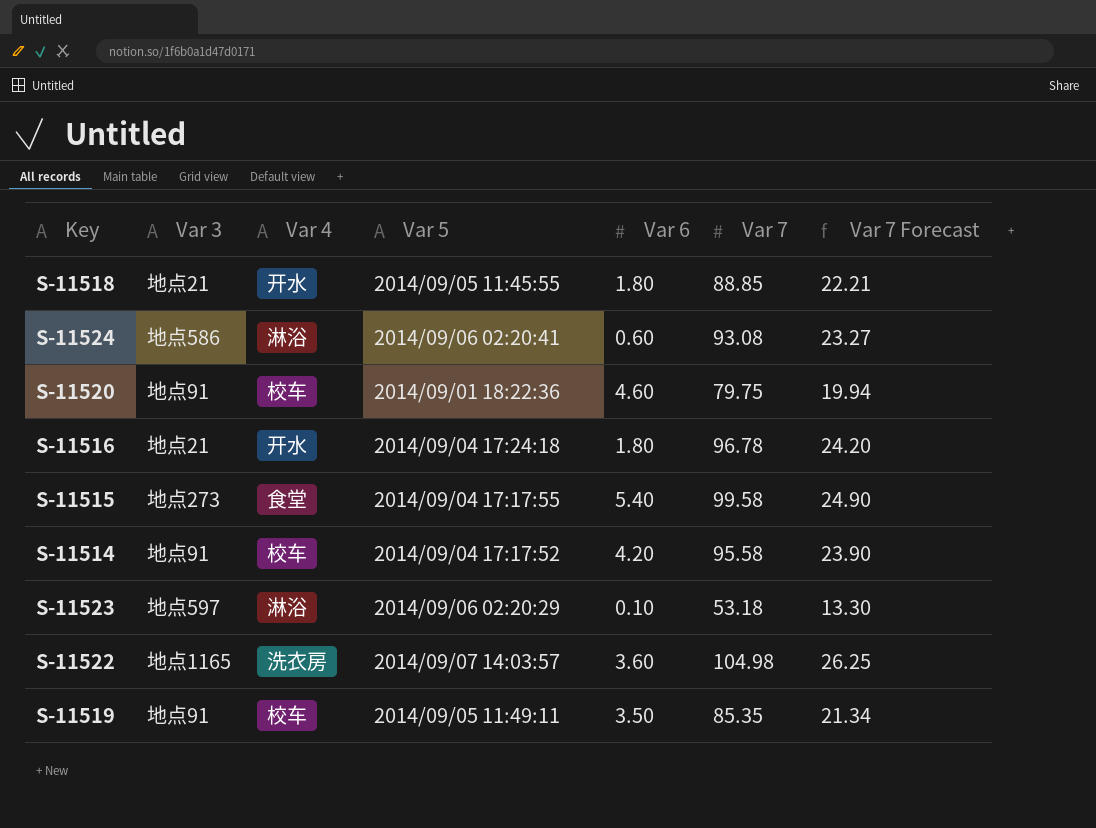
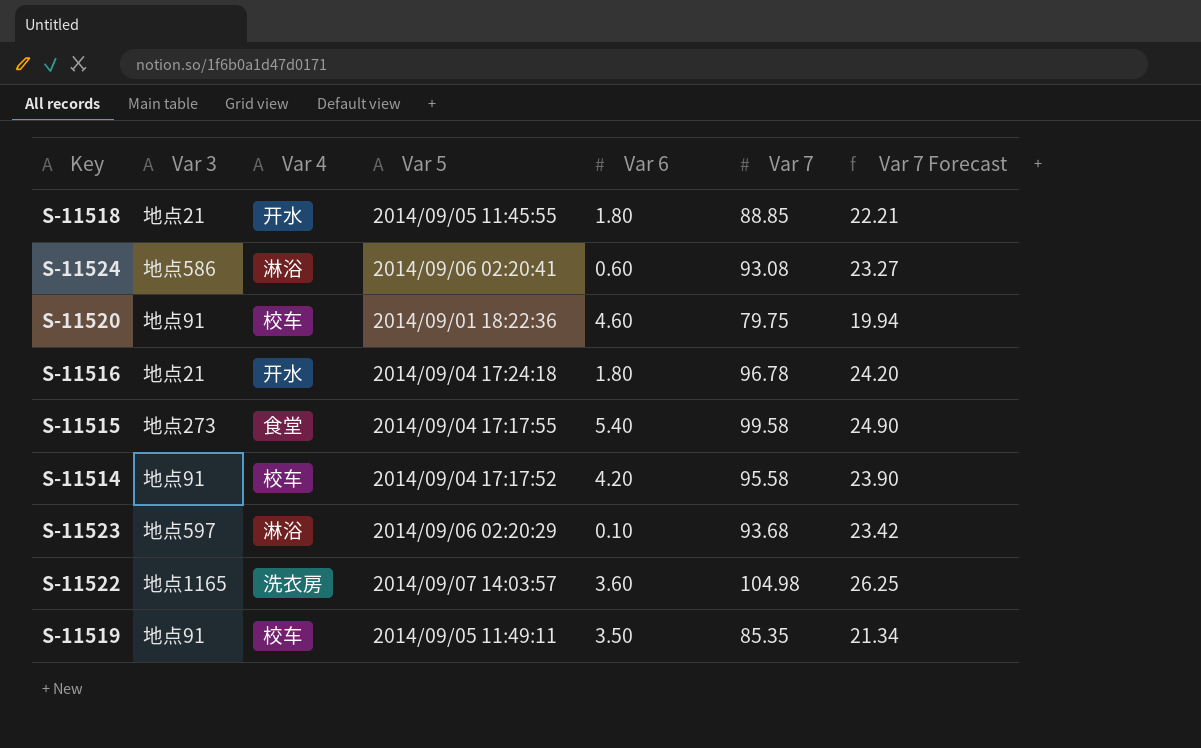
S-11523 | Var 7: 53.18 -> 93.68
S-11523 | Var 7 Forecast: 13.30 -> 23.42

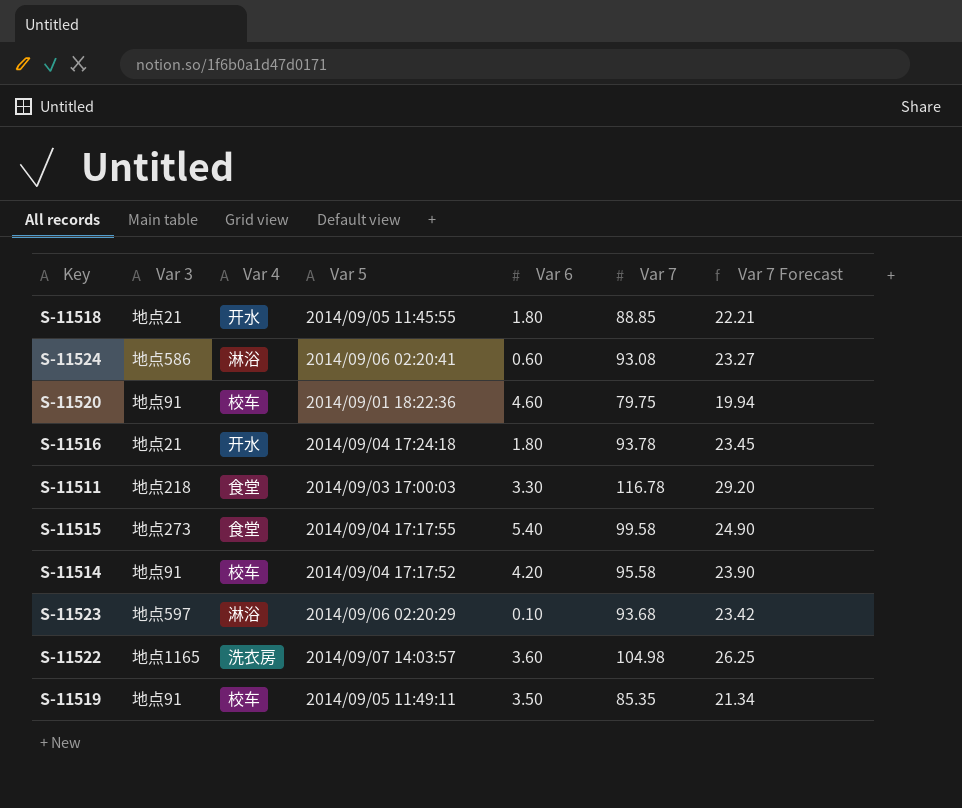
S-11516 | Var 7: 96.78 -> 93.78
S-11516 | Var 7 Forecast: 24.20 -> 23.45
row S-11511: none -> 地点218 | 食堂 | 2014/09/03 17:00:03 | 3.30 | 116.78 | 29.20

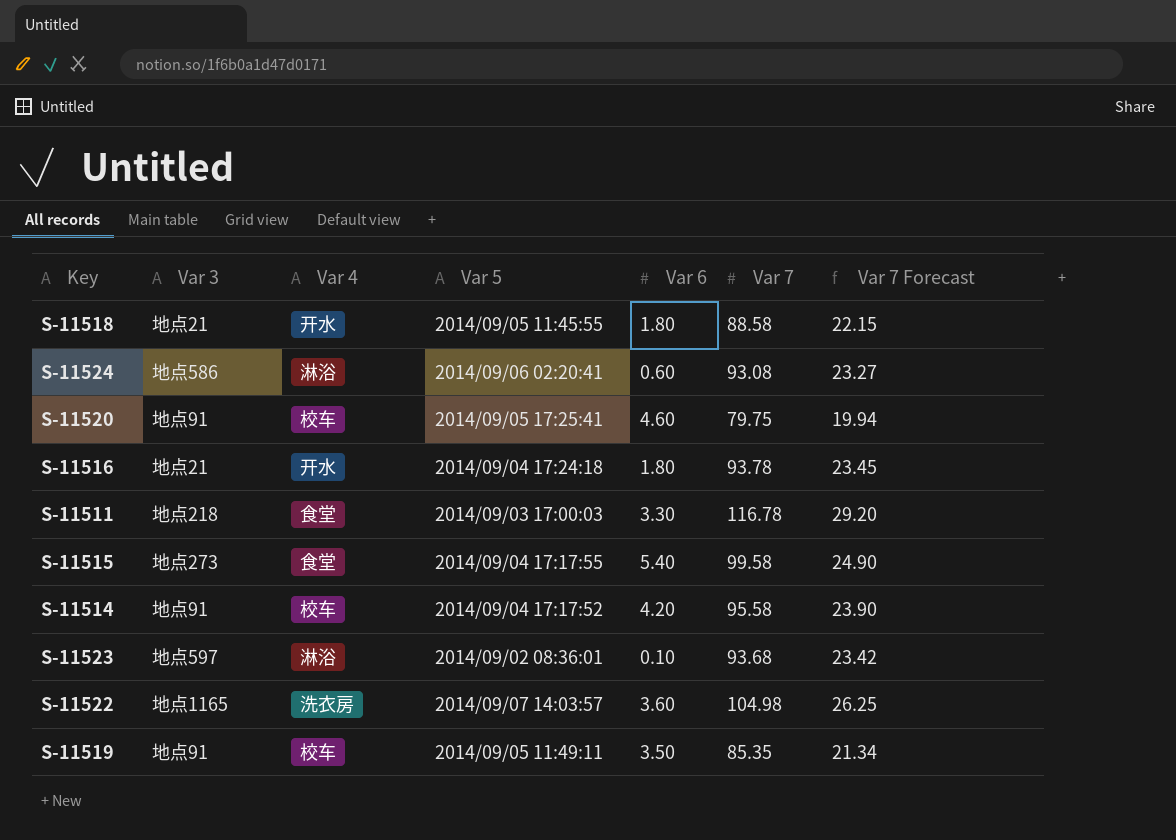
S-11518 | Var 7: 88.85 -> 88.58
S-11518 | Var 7 Forecast: 22.21 -> 22.15
S-11520 | Var 5: 2014/09/01 18:22:36 -> 2014/09/05 17:25:41
S-11523 | Var 5: 2014/09/06 02:20:29 -> 2014/09/02 08:36:01

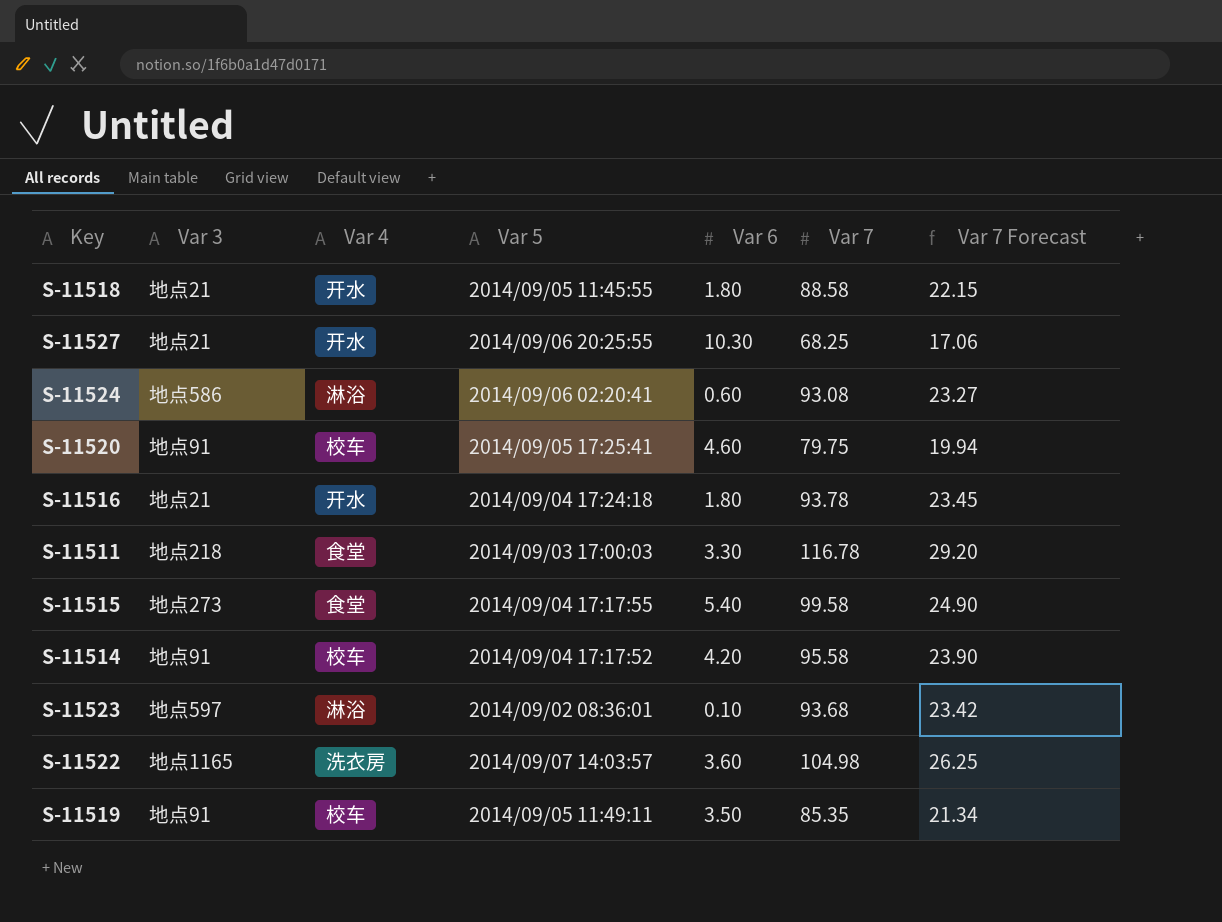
row S-11527: none -> 地点21 | 开水 | 2014/09/06 20:25:55 | 10.30 | 68.25 | 17.06

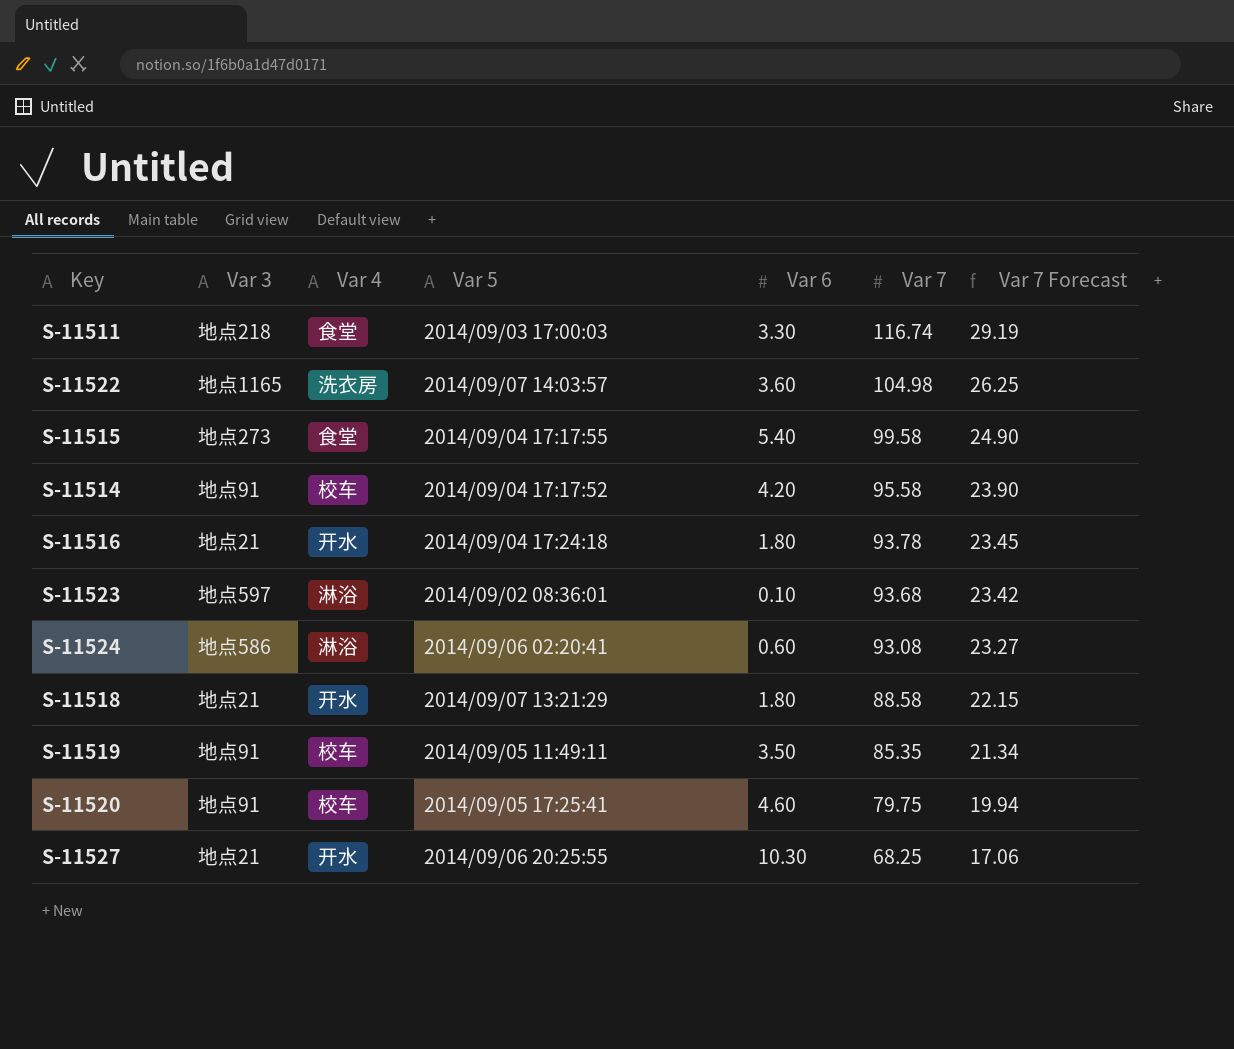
row order: none -> Var 7 descending
S-11511 | Var 7: 116.78 -> 116.74
S-11511 | Var 7 Forecast: 29.20 -> 29.19
S-11518 | Var 5: 2014/09/05 11:45:55 -> 2014/09/07 13:21:29

